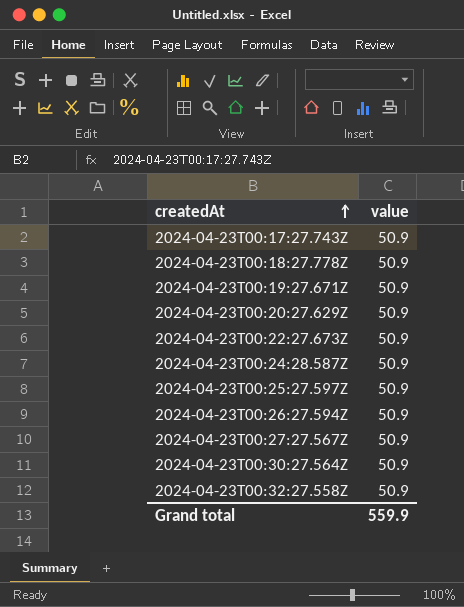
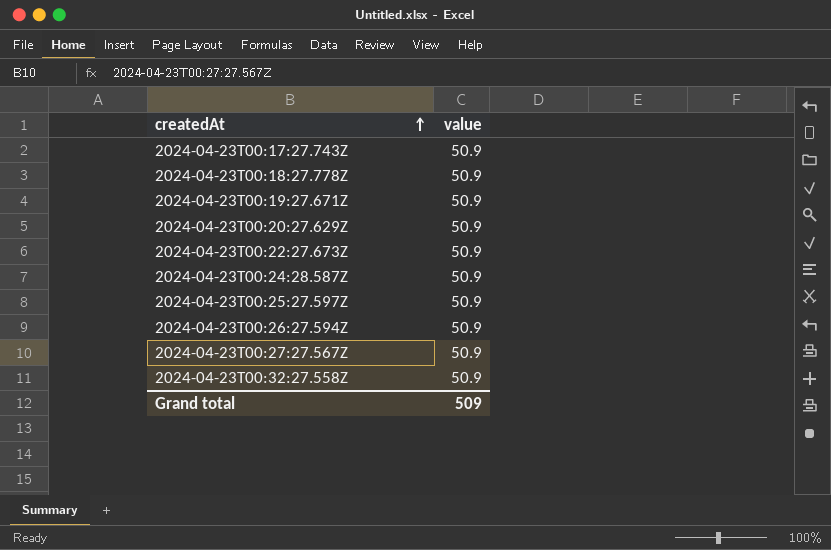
row 2024-04-23T00:30:27.564Z: 50.9 -> none
Grand total | value: 559.9 -> 509

